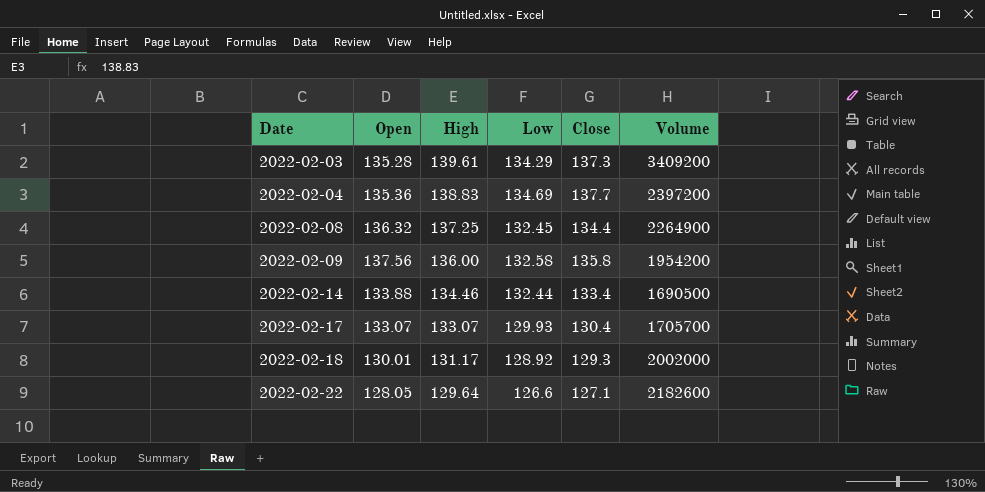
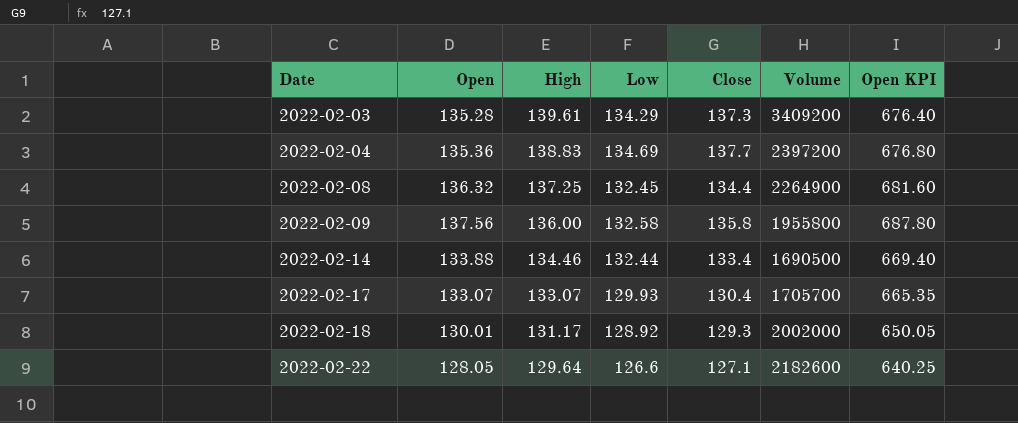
column Open KPI | formula: none -> [Open] * 5
2022-02-09 | Volume: 1954200 -> 1955800

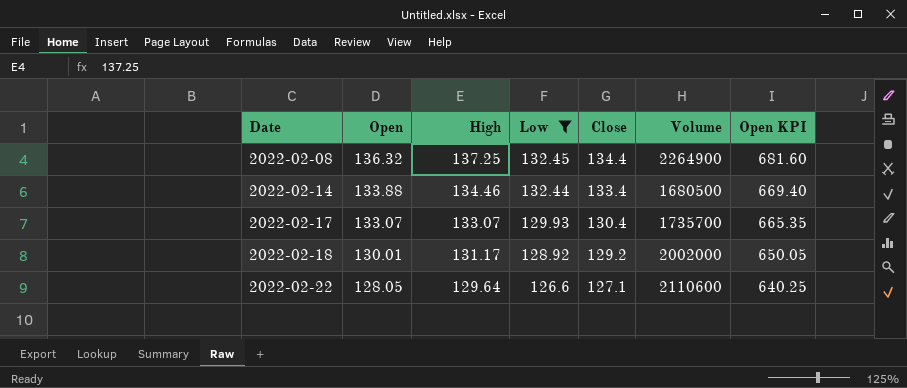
filter: none -> Low <= 132.45
2022-02-14 | Volume: 1690500 -> 1680500
2022-02-17 | Volume: 1705700 -> 1735700
2022-02-18 | Close: 129.3 -> 129.2
2022-02-22 | Volume: 2182600 -> 2110600

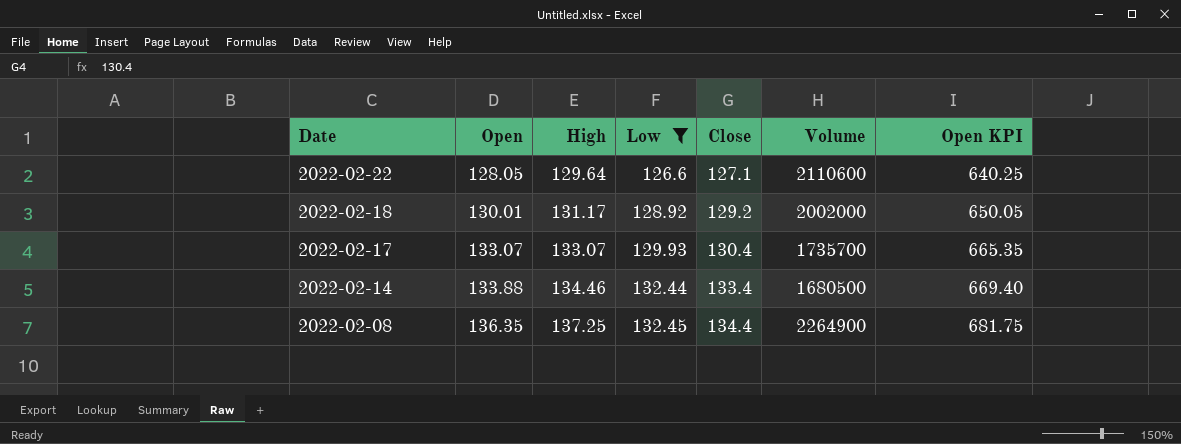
row order: Date ascending -> Date descending
2022-02-08 | Open: 136.32 -> 136.35
2022-02-08 | Open KPI: 681.60 -> 681.75

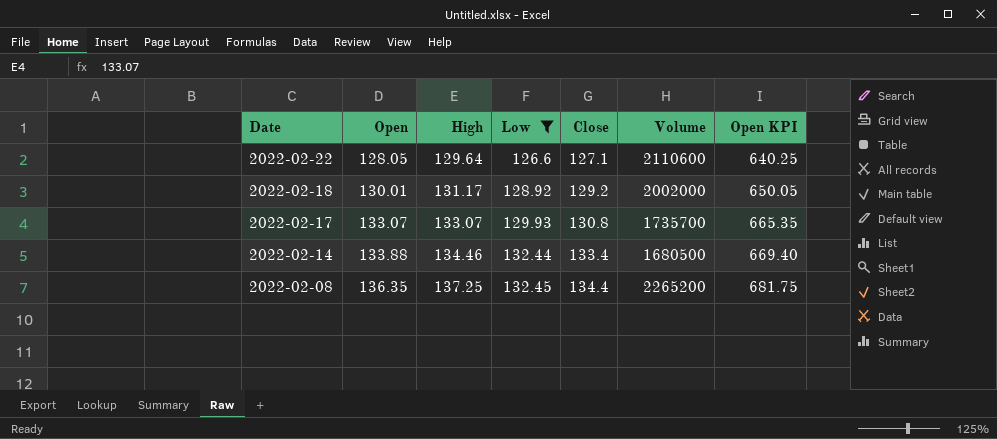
2022-02-17 | Close: 130.4 -> 130.8
2022-02-08 | Volume: 2264900 -> 2265200

